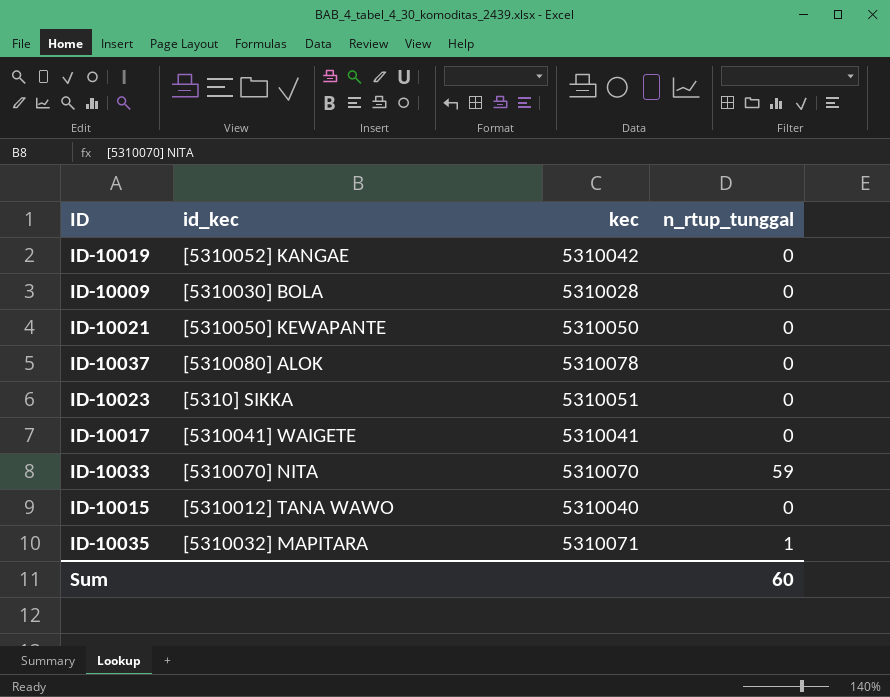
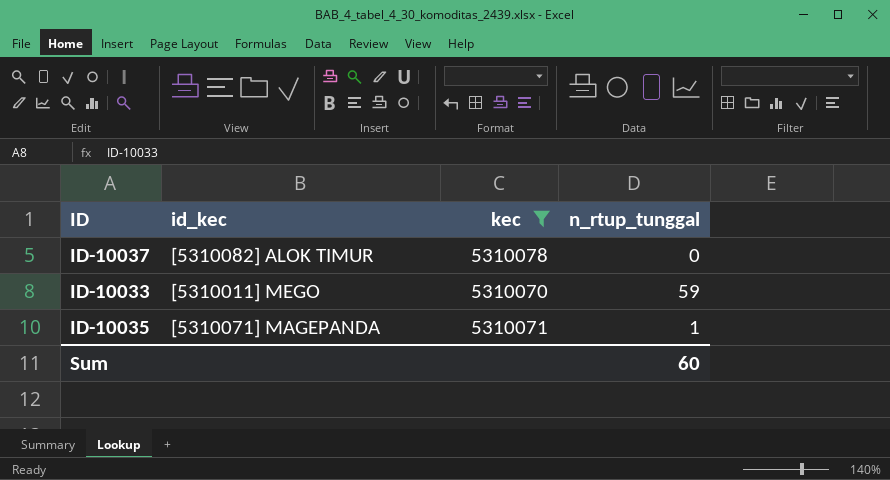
filter: none -> kec >= 5310070
ID-10037 | id_kec: [5310080] ALOK -> [5310082] ALOK TIMUR
ID-10033 | id_kec: [5310070] NITA -> [5310011] MEGO
ID-10035 | id_kec: [5310032] MAPITARA -> [5310071] MAGEPANDA

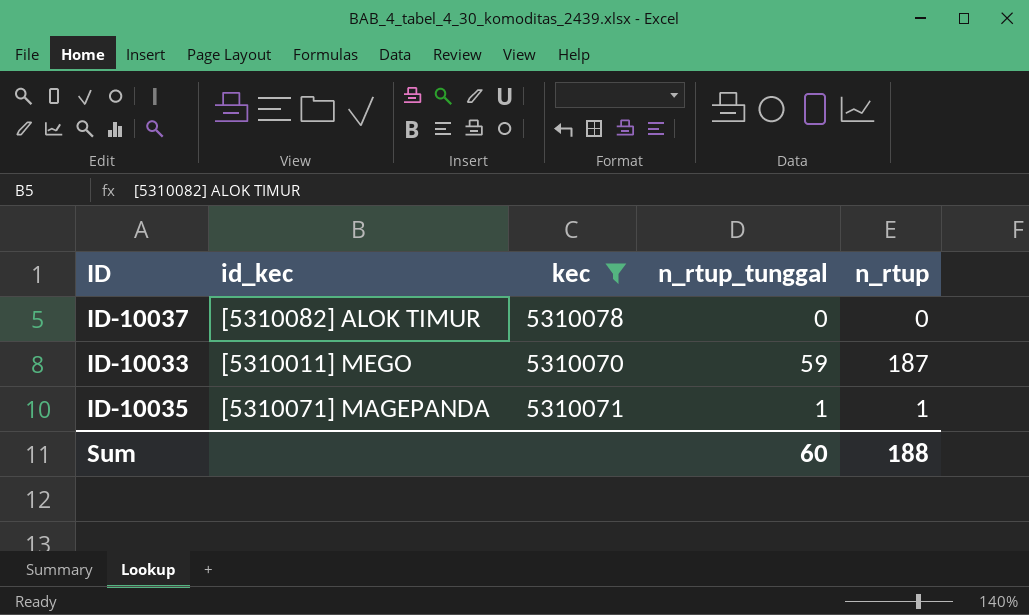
column n_rtup | position: none -> 5

